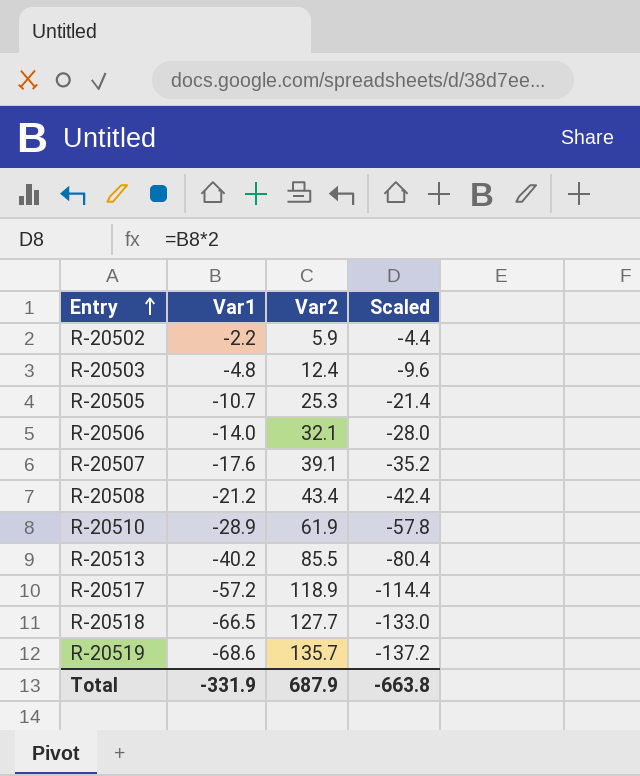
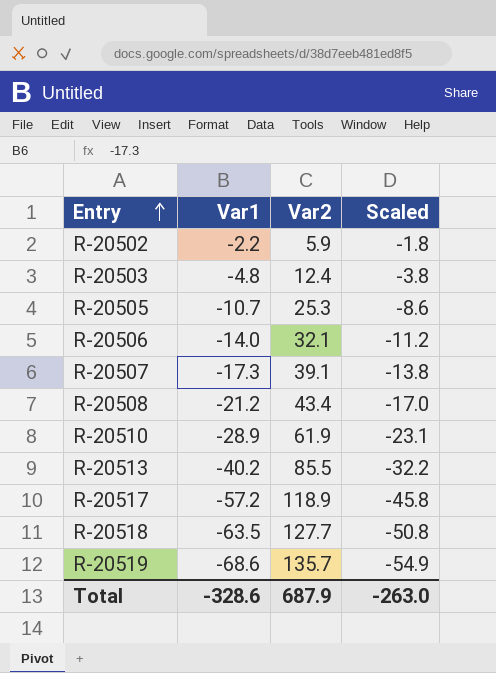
column Scaled | formula: [Var1] * 2 -> [Var1] * 0.8
R-20507 | Var1: -17.6 -> -17.3
R-20518 | Var1: -66.5 -> -63.5
Total | Var1: -331.9 -> -328.6
Total | Scaled: -663.8 -> -263.0

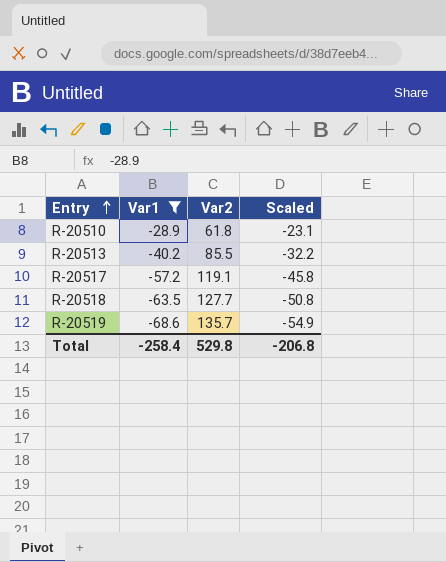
filter: none -> Var1 <= -28.9
R-20510 | Var2: 61.9 -> 61.8
R-20517 | Var2: 118.9 -> 119.1
Total | Var1: -328.6 -> -258.4
Total | Var2: 687.9 -> 529.8
Total | Scaled: -263.0 -> -206.8

